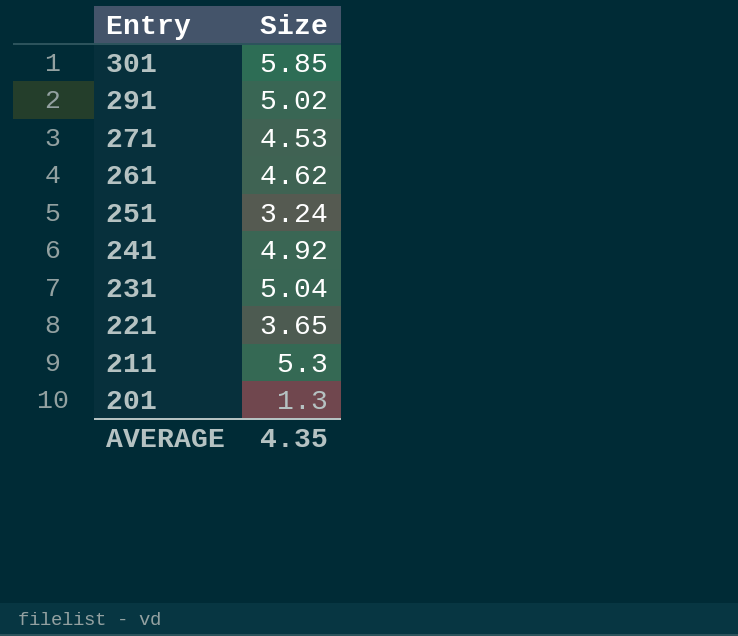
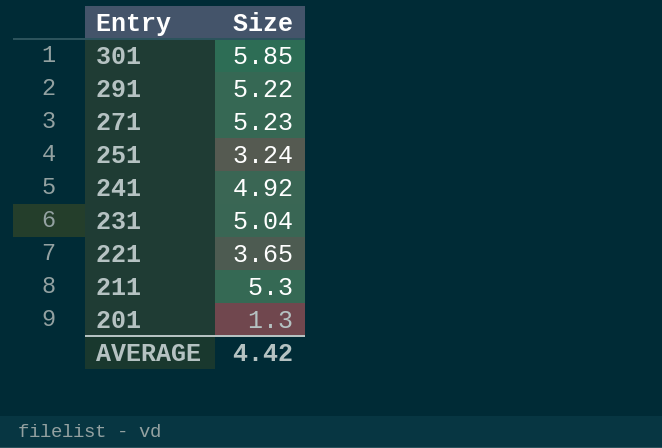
row 261: 4.62 -> none
291 | Size: 5.02 -> 5.22
271 | Size: 4.53 -> 5.23
AVERAGE | Size: 4.35 -> 4.42

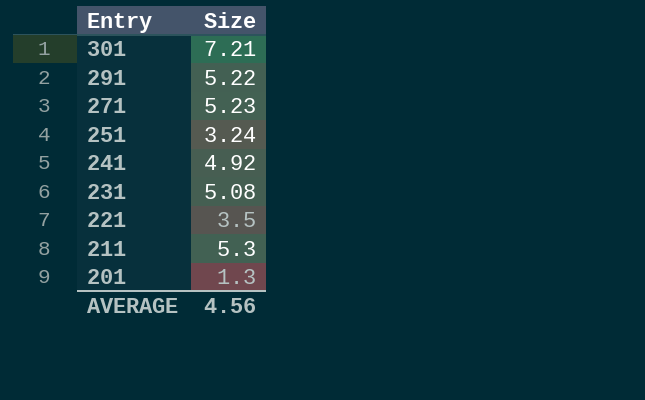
301 | Size: 5.85 -> 7.21
231 | Size: 5.04 -> 5.08
221 | Size: 3.65 -> 3.5
AVERAGE | Size: 4.42 -> 4.56

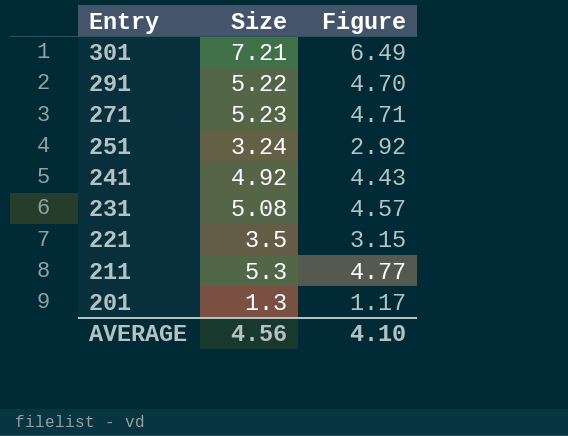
column Figure | formula: none -> [Size] * 0.9

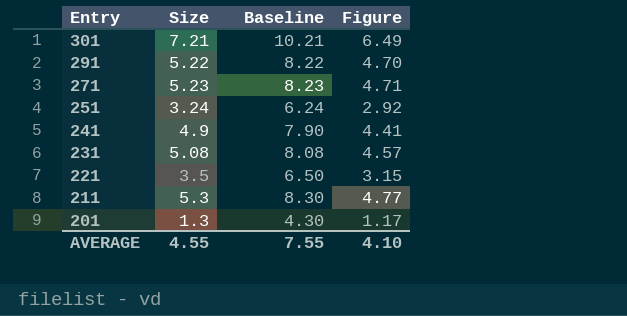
column Baseline | formula: none -> [Size] + 3
241 | Size: 4.92 -> 4.9
241 | Figure: 4.43 -> 4.41
AVERAGE | Size: 4.56 -> 4.55

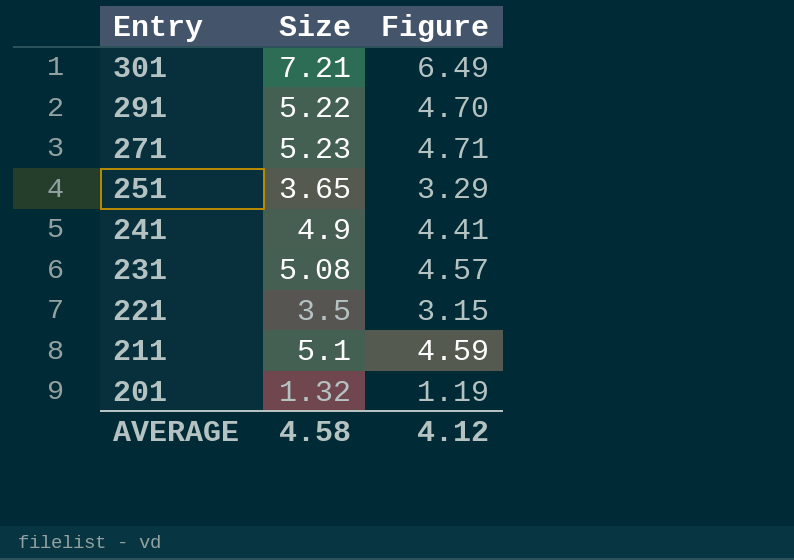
column Baseline | formula: [Size] + 3 -> none
251 | Size: 3.24 -> 3.65
251 | Figure: 2.92 -> 3.29
211 | Size: 5.3 -> 5.1
211 | Figure: 4.77 -> 4.59
201 | Size: 1.3 -> 1.32
201 | Figure: 1.17 -> 1.19
AVERAGE | Size: 4.55 -> 4.58
AVERAGE | Figure: 4.10 -> 4.12

